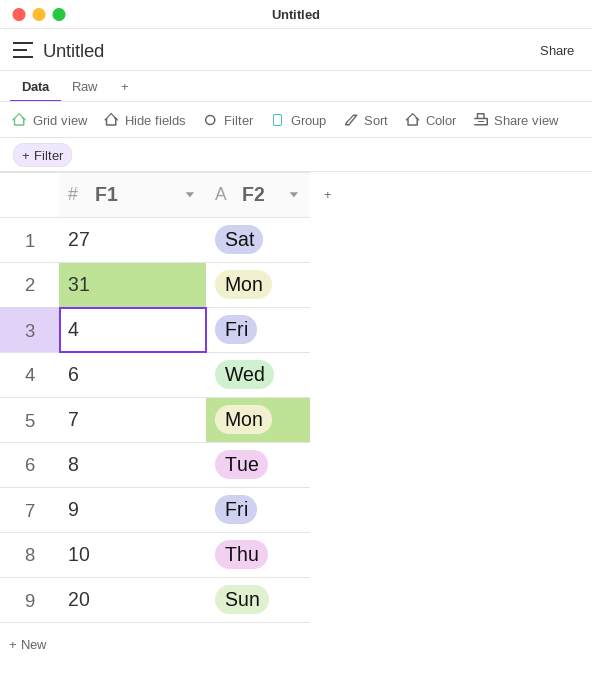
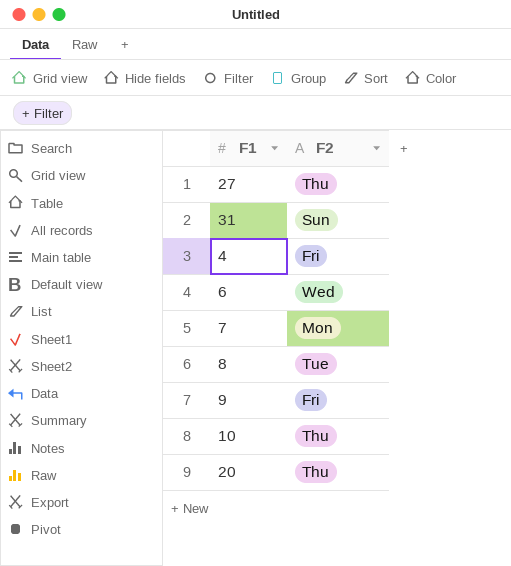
27 | F2: Sat -> Thu
31 | F2: Mon -> Sun
20 | F2: Sun -> Thu

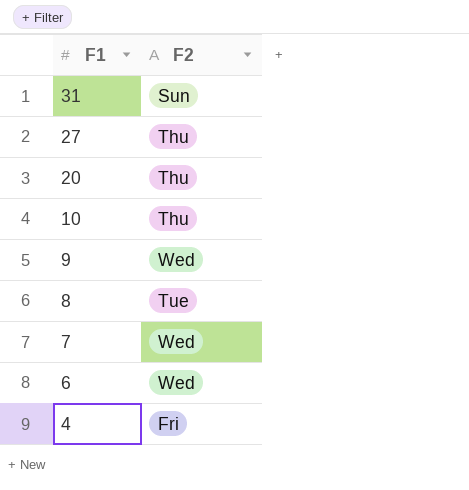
row order: none -> F1 descending
9 | F2: Fri -> Wed
7 | F2: Mon -> Wed

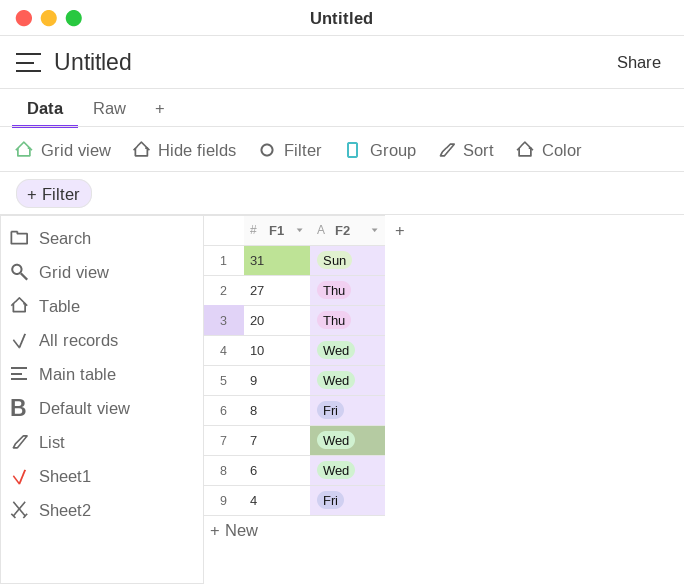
10 | F2: Thu -> Wed
8 | F2: Tue -> Fri

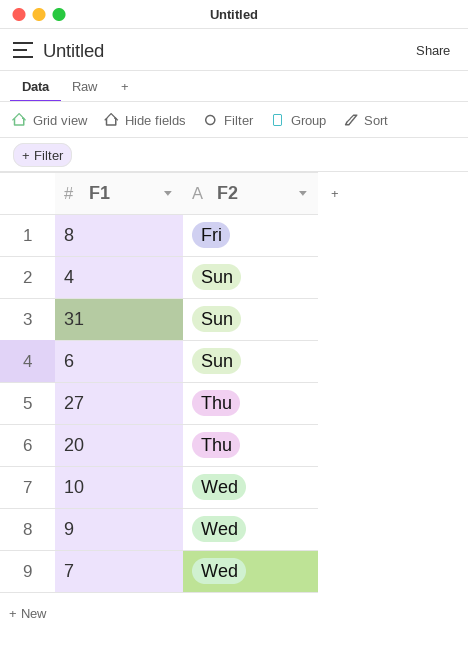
row order: F1 descending -> F2 ascending
4 | F2: Fri -> Sun
6 | F2: Wed -> Sun

